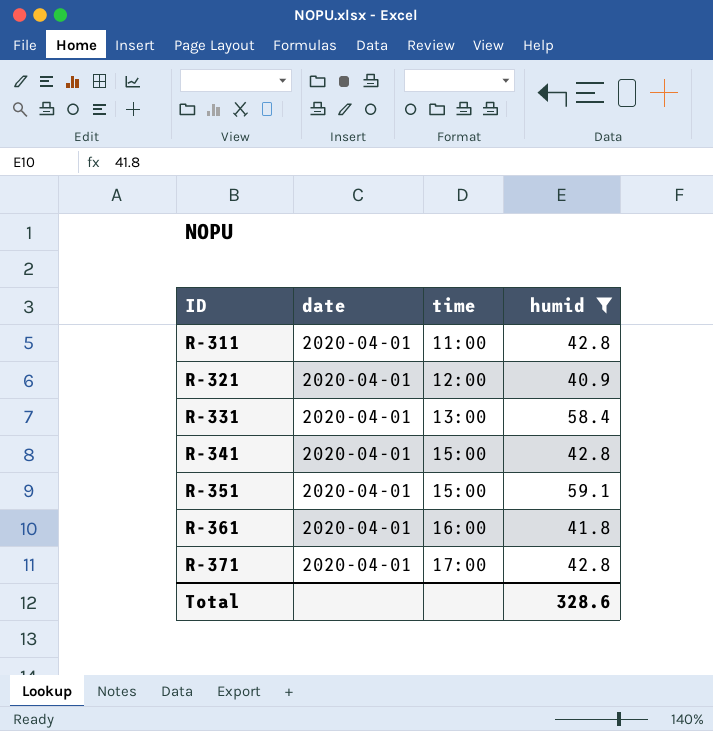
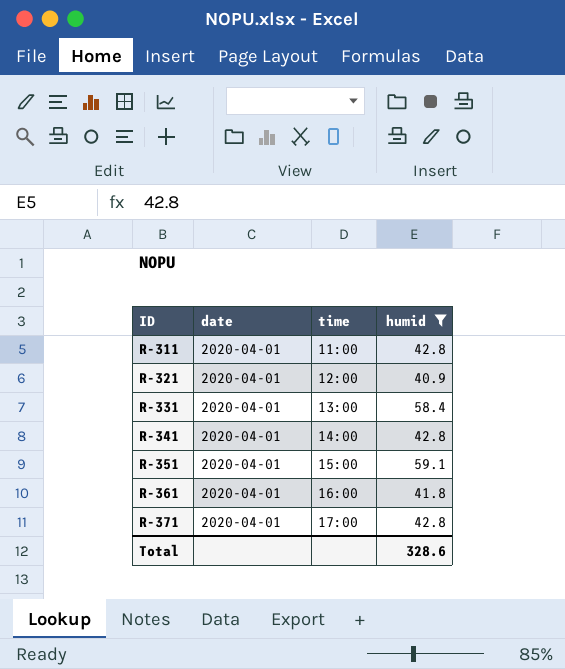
R-341 | time: 15:00 -> 14:00

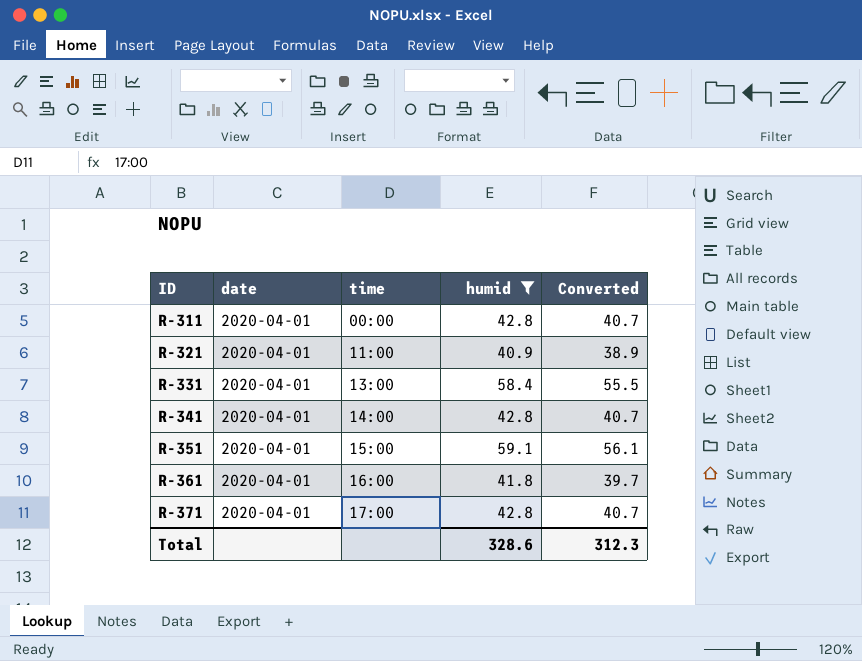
column Converted | formula: none -> [humid] * 0.95
R-311 | time: 11:00 -> 00:00
R-321 | time: 12:00 -> 11:00

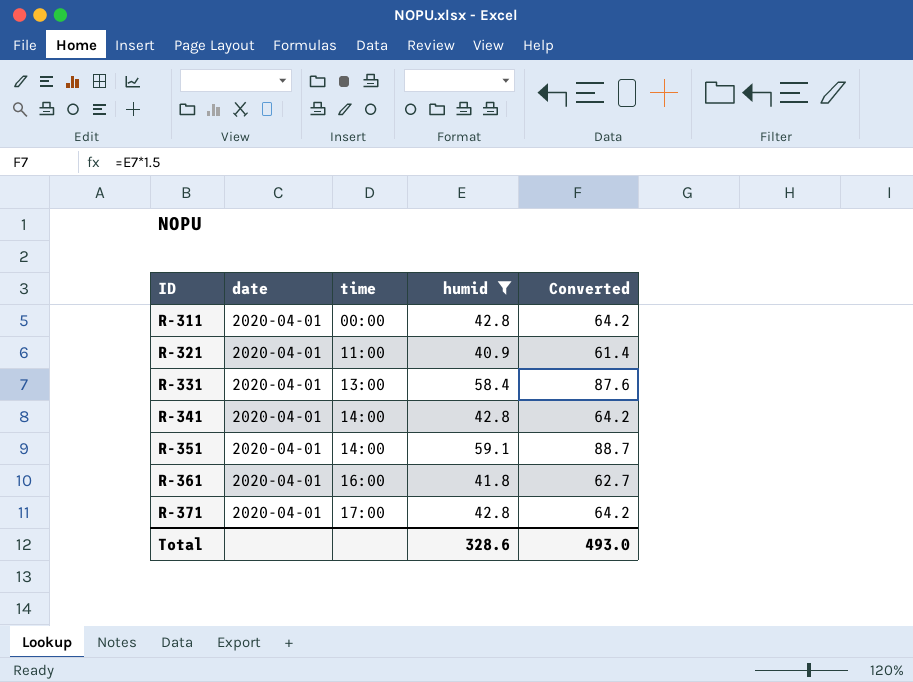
column Converted | formula: [humid] * 0.95 -> [humid] * 1.5
R-351 | time: 15:00 -> 14:00
Total | Converted: 312.3 -> 493.0

